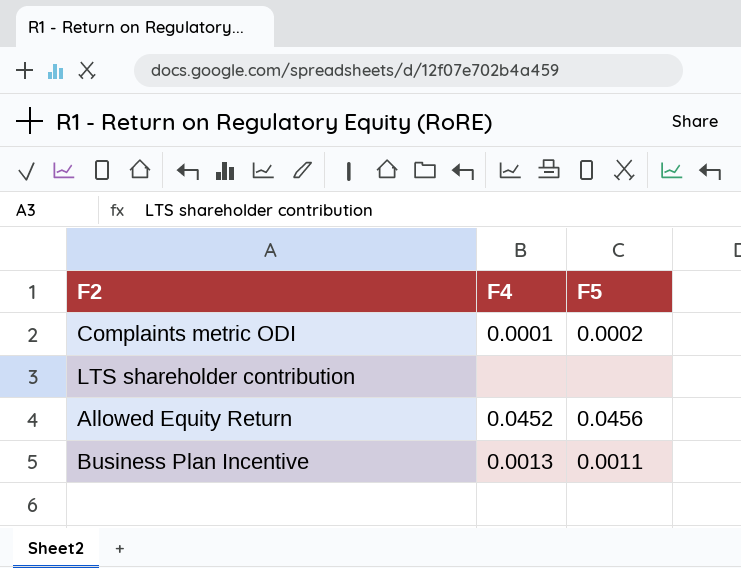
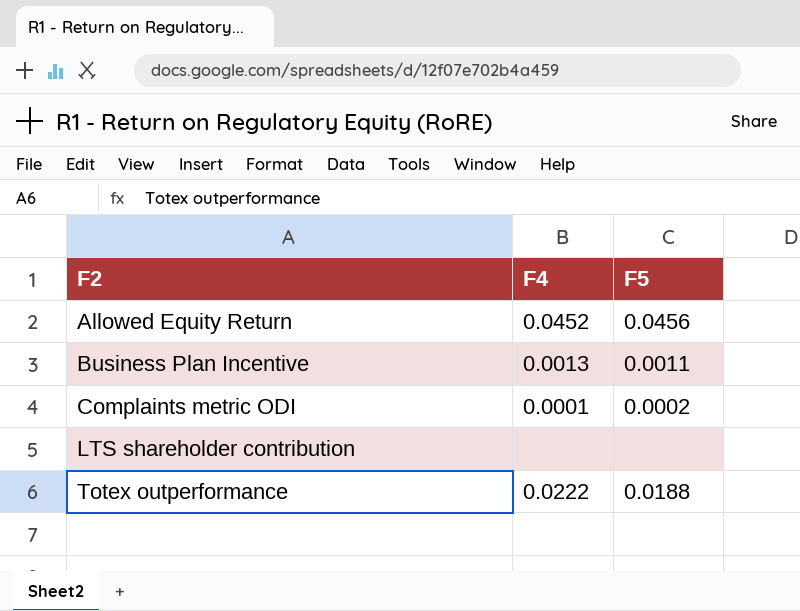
row order: none -> F2 ascending
row Totex outperformance: none -> 0.0222 | 0.0188

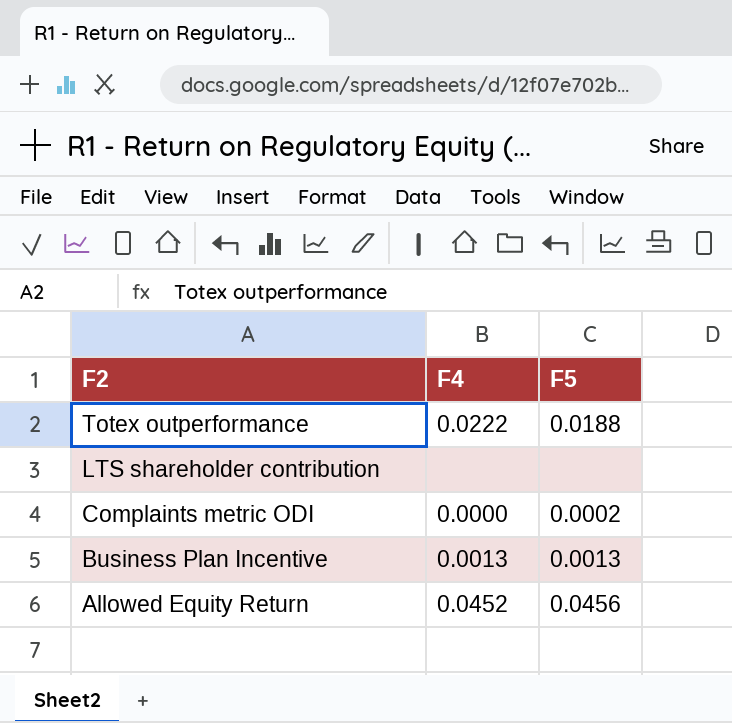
row order: F2 ascending -> F2 descending
Complaints metric ODI | F4: 0.0001 -> 0.0000
Business Plan Incentive | F5: 0.0011 -> 0.0013

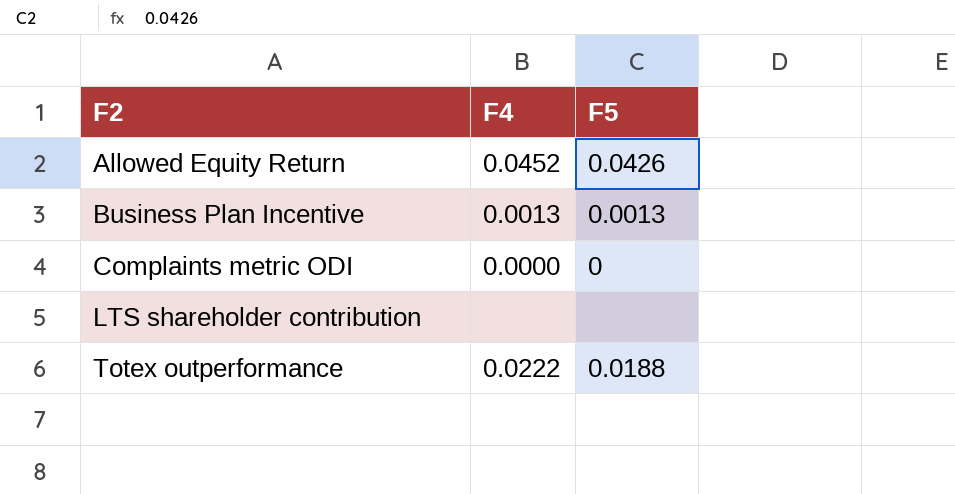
row order: F2 descending -> F2 ascending
Allowed Equity Return | F5: 0.0456 -> 0.0426
Complaints metric ODI | F5: 0.0002 -> 0

